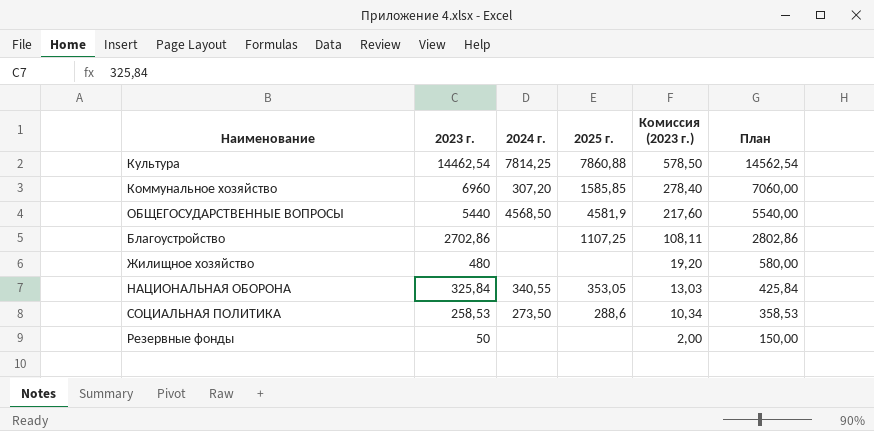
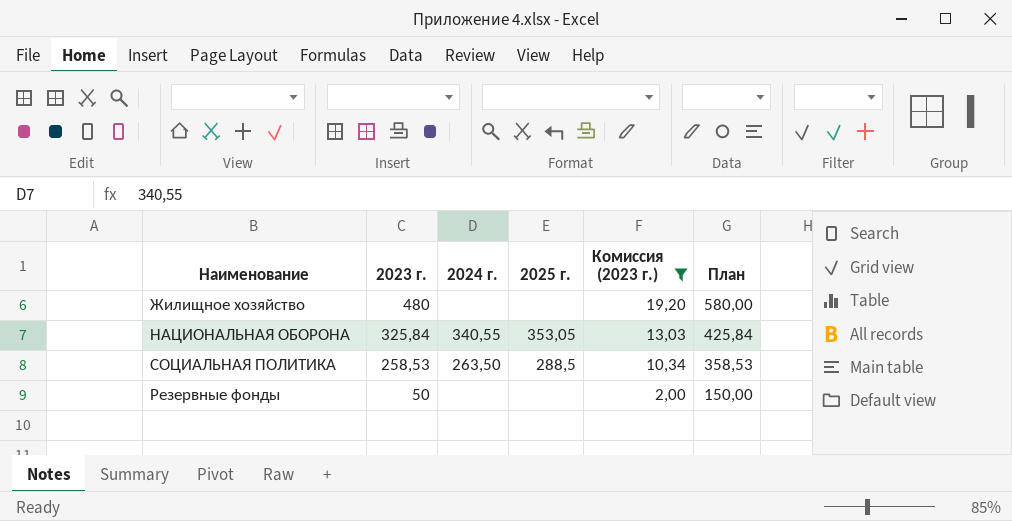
filter: none -> Комиссия (2023 г.) <= 19,20
СОЦИАЛЬНАЯ ПОЛИТИКА | 2024 г.: 273,50 -> 263,50
СОЦИАЛЬНАЯ ПОЛИТИКА | 2025 г.: 288,6 -> 288,5

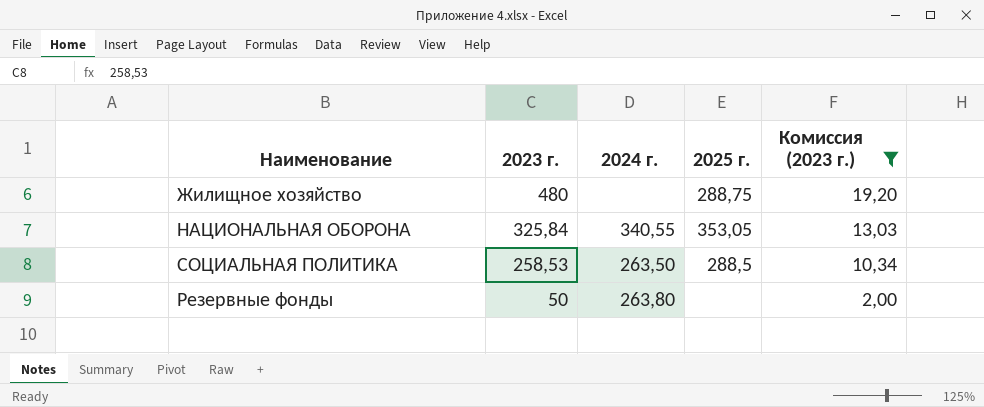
column План | formula: [2023 г.] + 100 -> none
Жилищное хозяйство | 2025 г.: none -> 288,75
Резервные фонды | 2024 г.: none -> 263,80

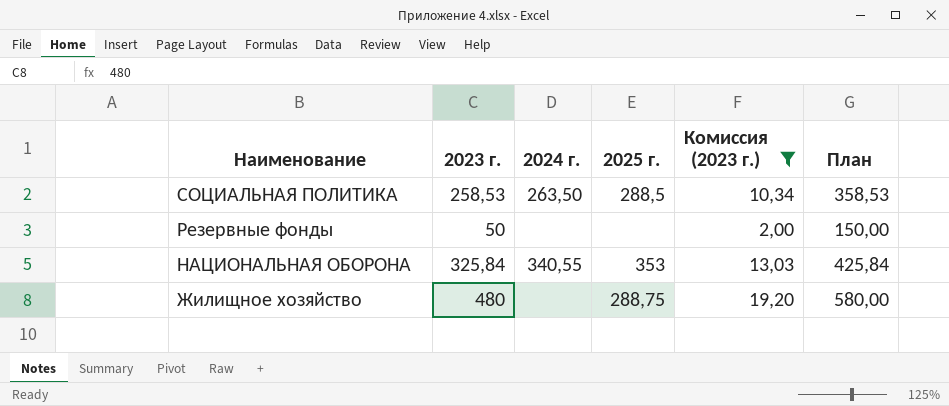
row order: 2023 г. descending -> Наименование descending
column План | formula: none -> [2023 г.] + 100
Резервные фонды | 2024 г.: 263,80 -> none
НАЦИОНАЛЬНАЯ ОБОРОНА | 2025 г.: 353,05 -> 353

